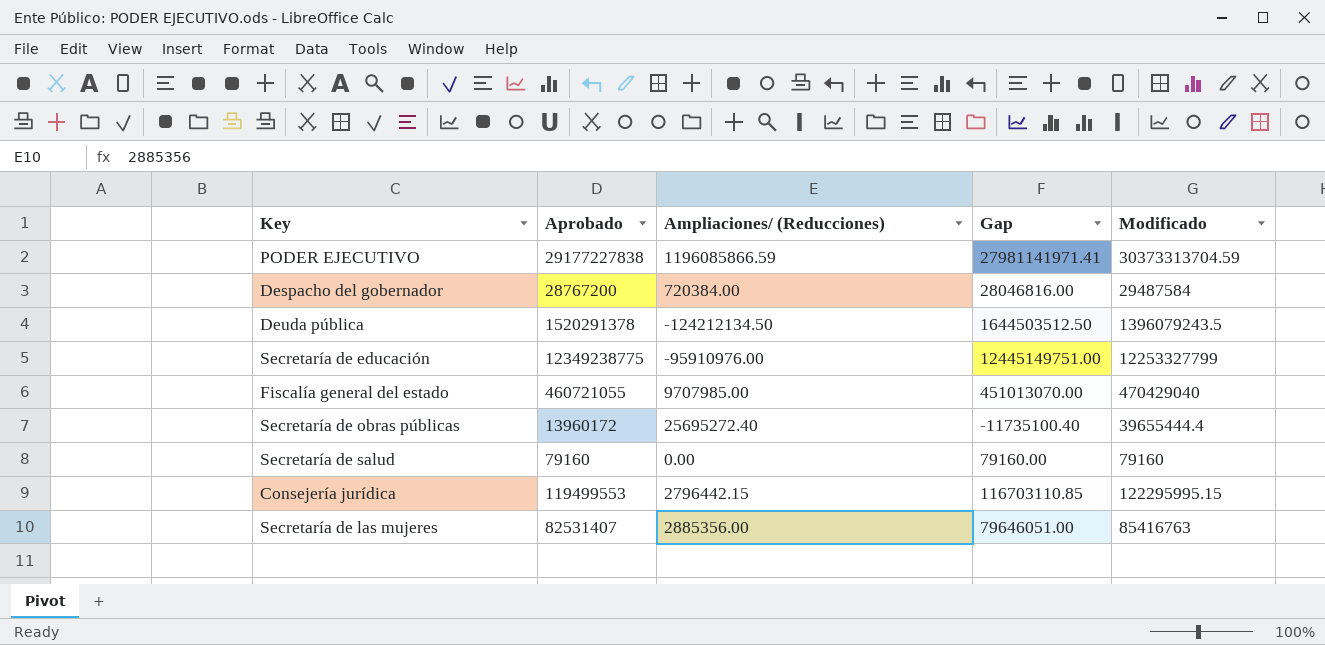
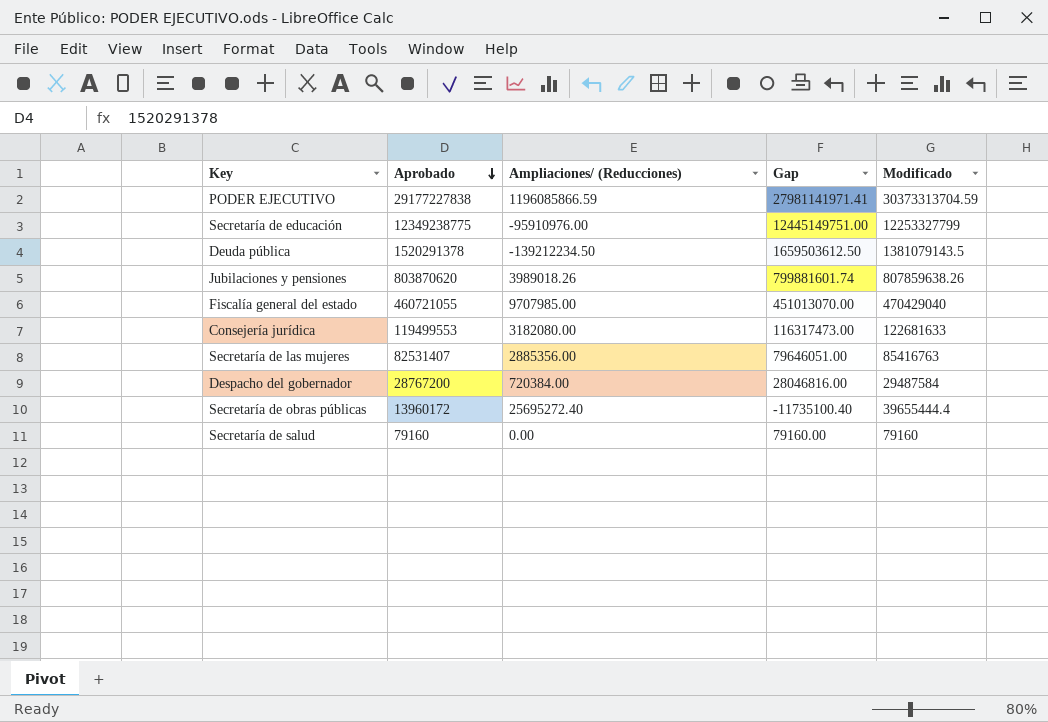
row order: none -> Aprobado descending
Deuda pública | Ampliaciones/ (Reducciones): -124212134.50 -> -139212234.50
Deuda pública | Gap: 1644503512.50 -> 1659503612.50
Deuda pública | Modificado: 1396079243.5 -> 1381079143.5
row Jubilaciones y pensiones: none -> 803870620 | 3989018.26 | 799881601.74 | 807859638.26
Consejería jurídica | Ampliaciones/ (Reducciones): 2796442.15 -> 3182080.00
Consejería jurídica | Gap: 116703110.85 -> 116317473.00
Consejería jurídica | Modificado: 122295995.15 -> 122681633

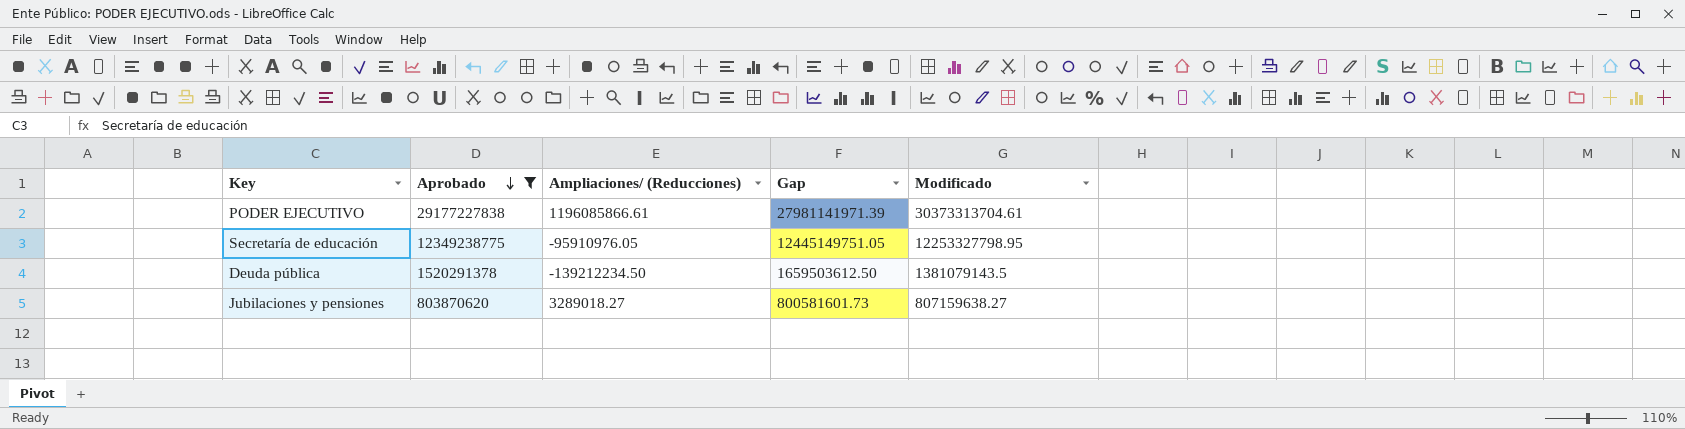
filter: none -> Aprobado >= 803870620
PODER EJECUTIVO | Ampliaciones/ (Reducciones): 1196085866.59 -> 1196085866.61
PODER EJECUTIVO | Gap: 27981141971.41 -> 27981141971.39
PODER EJECUTIVO | Modificado: 30373313704.59 -> 30373313704.61
Secretaría de educación | Ampliaciones/ (Reducciones): -95910976.00 -> -95910976.05
Secretaría de educación | Gap: 12445149751.00 -> 12445149751.05
Secretaría de educación | Modificado: 12253327799 -> 12253327798.95
Jubilaciones y pensiones | Ampliaciones/ (Reducciones): 3989018.26 -> 3289018.27
Jubilaciones y pensiones | Gap: 799881601.74 -> 800581601.73
Jubilaciones y pensiones | Modificado: 807859638.26 -> 807159638.27

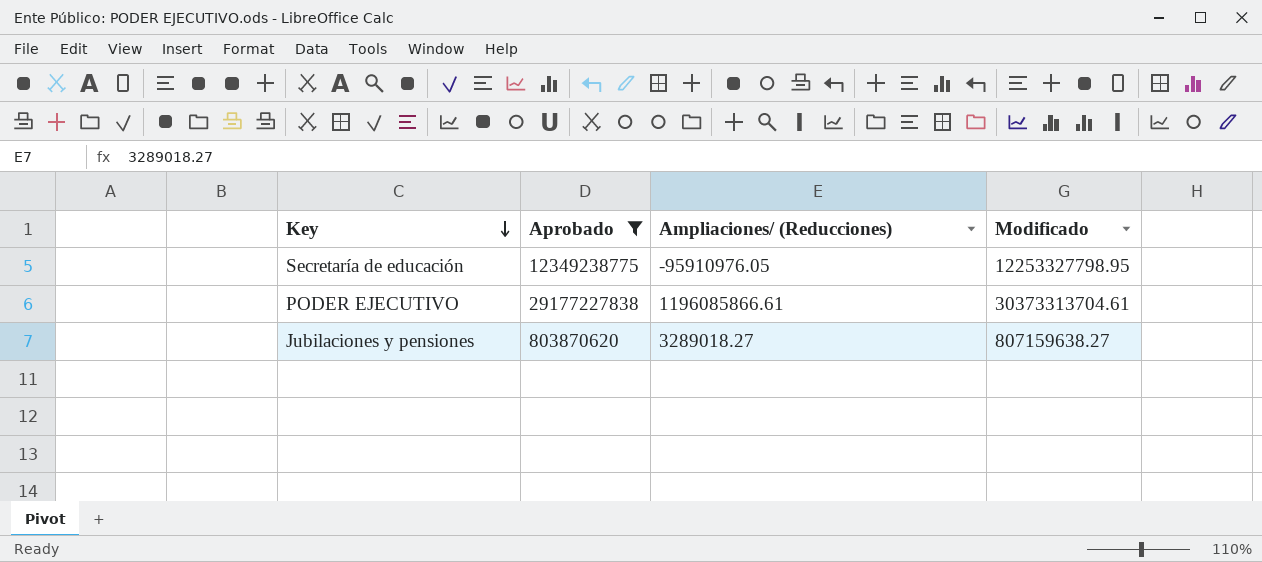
row order: Aprobado descending -> Key descending
column Gap | formula: [Aprobado] - [Ampliaciones/ (Reducciones)] -> none
row Deuda pública: 1520291378 | -139212234.50 | 1659503612.50 | 1381079143.5 -> none

